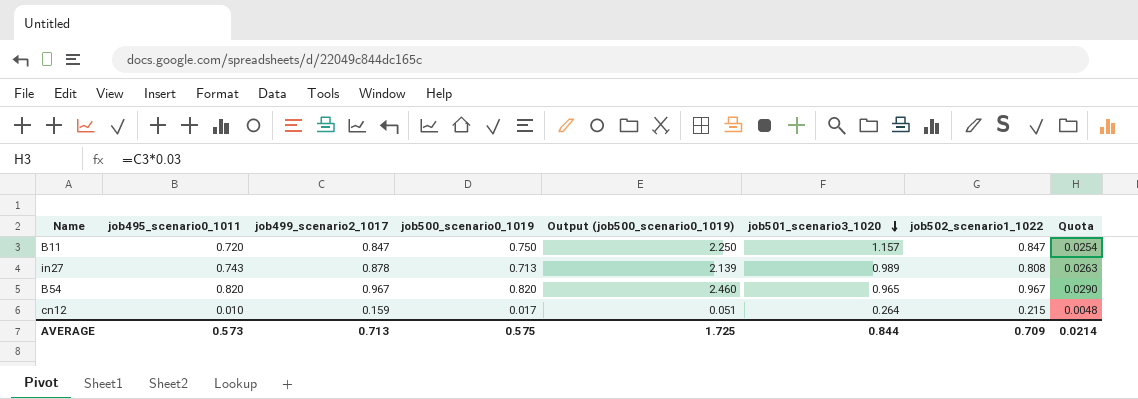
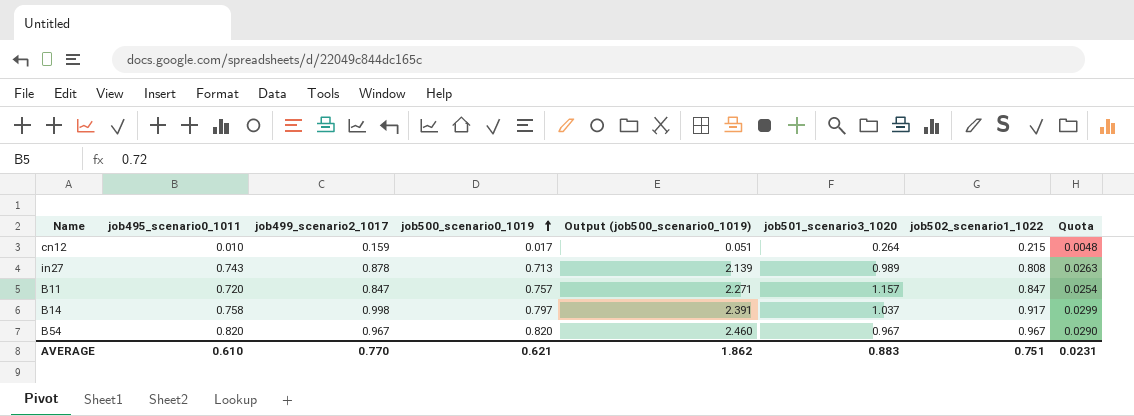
row order: job501_scenario3_1020 descending -> job500_scenario0_1019 ascending
B11 | job500_scenario0_1019: 0.750 -> 0.757
B11 | Output (job500_scenario0_1019): 2.250 -> 2.271
row B14: none -> 0.758 | 0.998 | 0.797 | 2.391 | 1.037 | 0.917 | 0.0299
B54 | job501_scenario3_1020: 0.965 -> 0.967
AVERAGE | job495_scenario0_1011: 0.573 -> 0.610
AVERAGE | job499_scenario2_1017: 0.713 -> 0.770
AVERAGE | job500_scenario0_1019: 0.575 -> 0.621
AVERAGE | Output (job500_scenario0_1019): 1.725 -> 1.862
AVERAGE | job501_scenario3_1020: 0.844 -> 0.883
AVERAGE | job502_scenario1_1022: 0.709 -> 0.751
AVERAGE | Quota: 0.0214 -> 0.0231

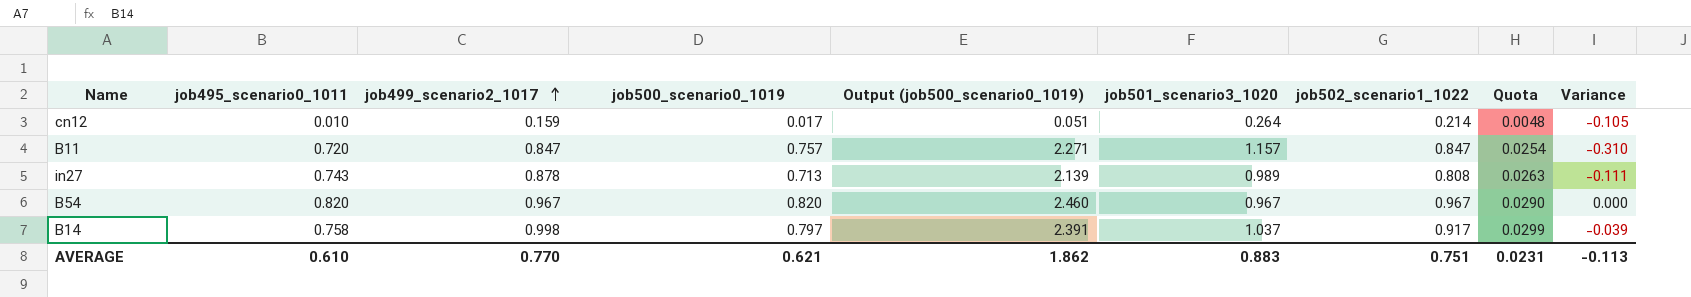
row order: job500_scenario0_1019 ascending -> job499_scenario2_1017 ascending
column Variance | formula: none -> [job499_scenario2_1017] - [job501_scenario3_1020]
cn12 | job502_scenario1_1022: 0.215 -> 0.214

